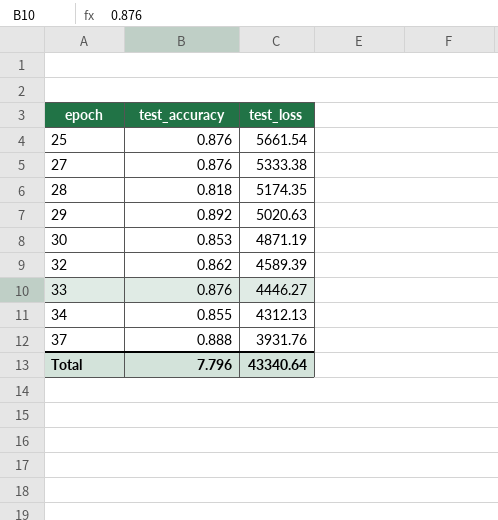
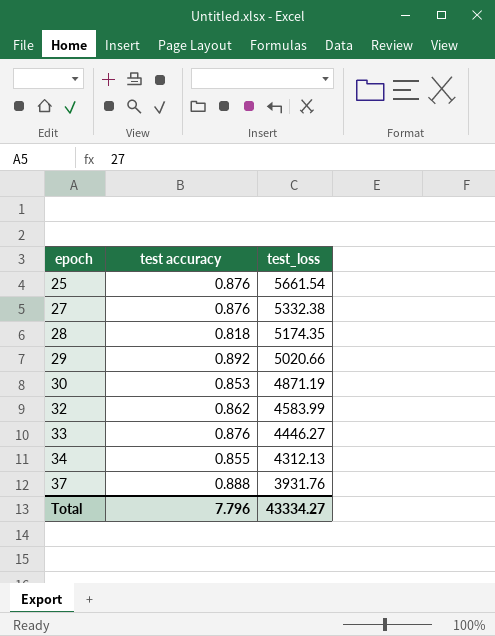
column name: test_accuracy -> test accuracy
27 | test_loss: 5333.38 -> 5332.38
29 | test_loss: 5020.63 -> 5020.66
32 | test_loss: 4589.39 -> 4583.99
Total | test_loss: 43340.64 -> 43334.27

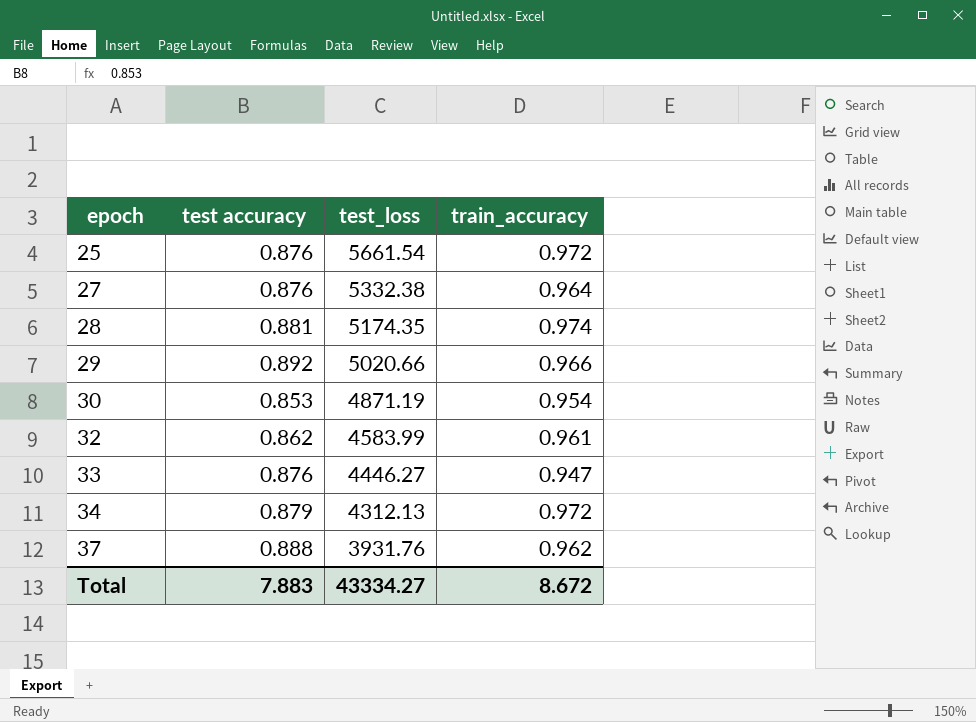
column train_accuracy | position: none -> 4
28 | test accuracy: 0.818 -> 0.881
34 | test accuracy: 0.855 -> 0.879
Total | test accuracy: 7.796 -> 7.883

